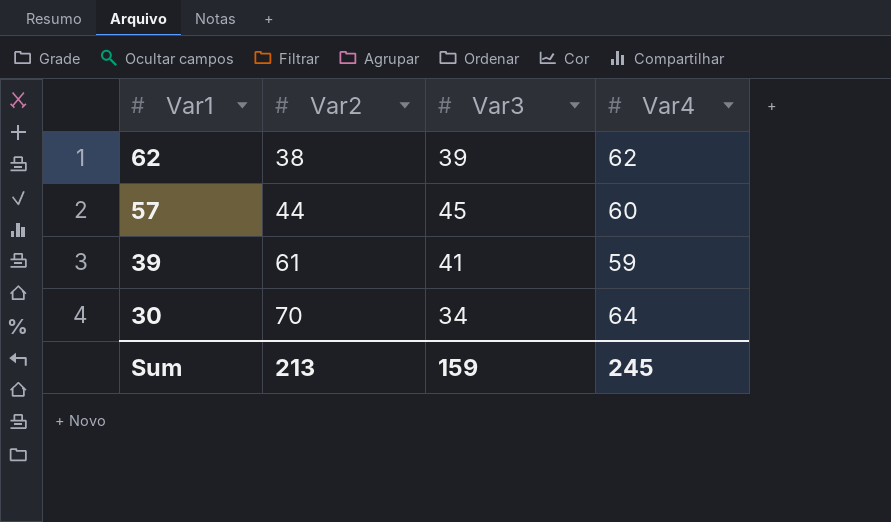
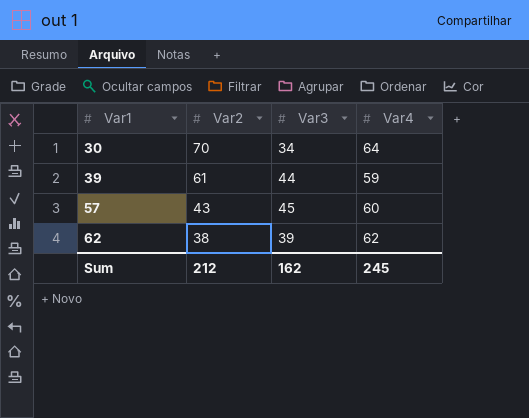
row order: Var1 descending -> Var1 ascending
39 | Var3: 41 -> 44
57 | Var2: 44 -> 43
Sum | Var2: 213 -> 212
Sum | Var3: 159 -> 162

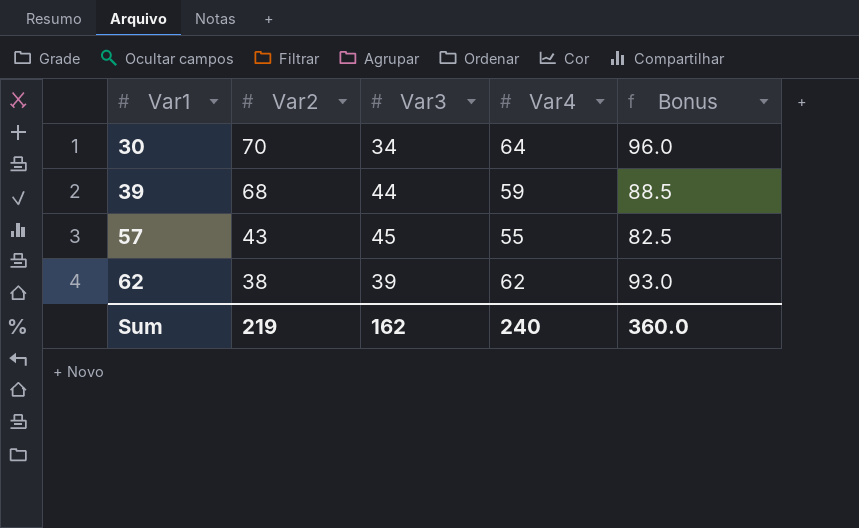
column Bonus | formula: none -> [Var4] * 1.5
39 | Var2: 61 -> 68
57 | Var4: 60 -> 55
Sum | Var2: 212 -> 219
Sum | Var4: 245 -> 240

